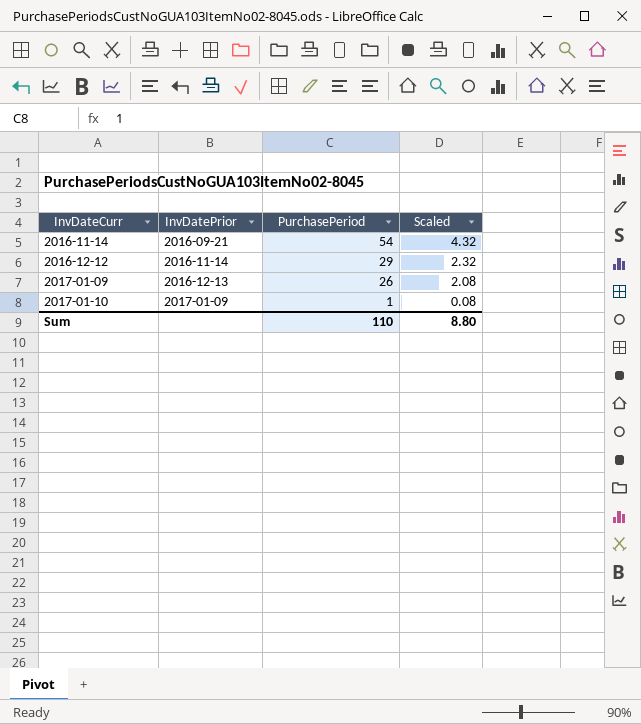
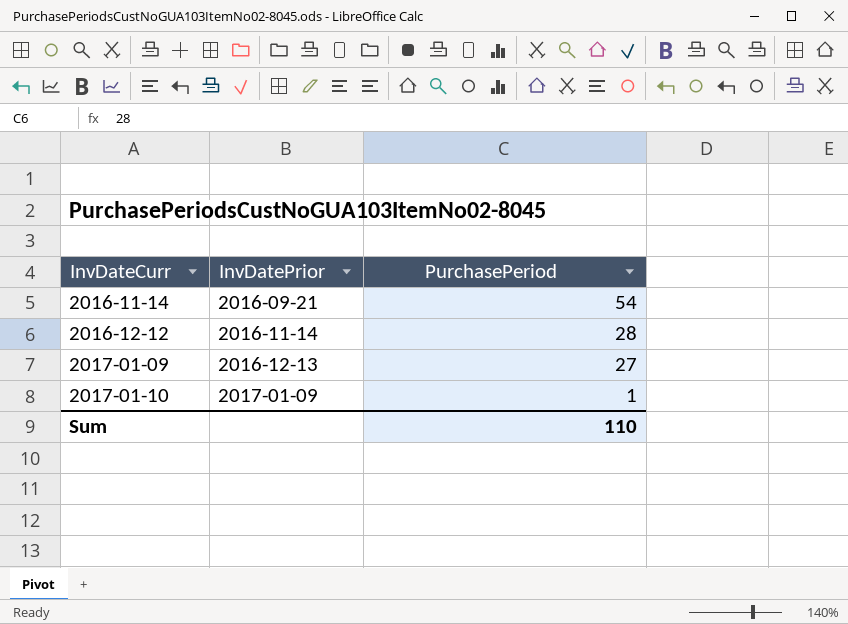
column Scaled | formula: [PurchasePeriod] * 0.08 -> none
2016-12-12 | PurchasePeriod: 29 -> 28
2017-01-09 | PurchasePeriod: 26 -> 27

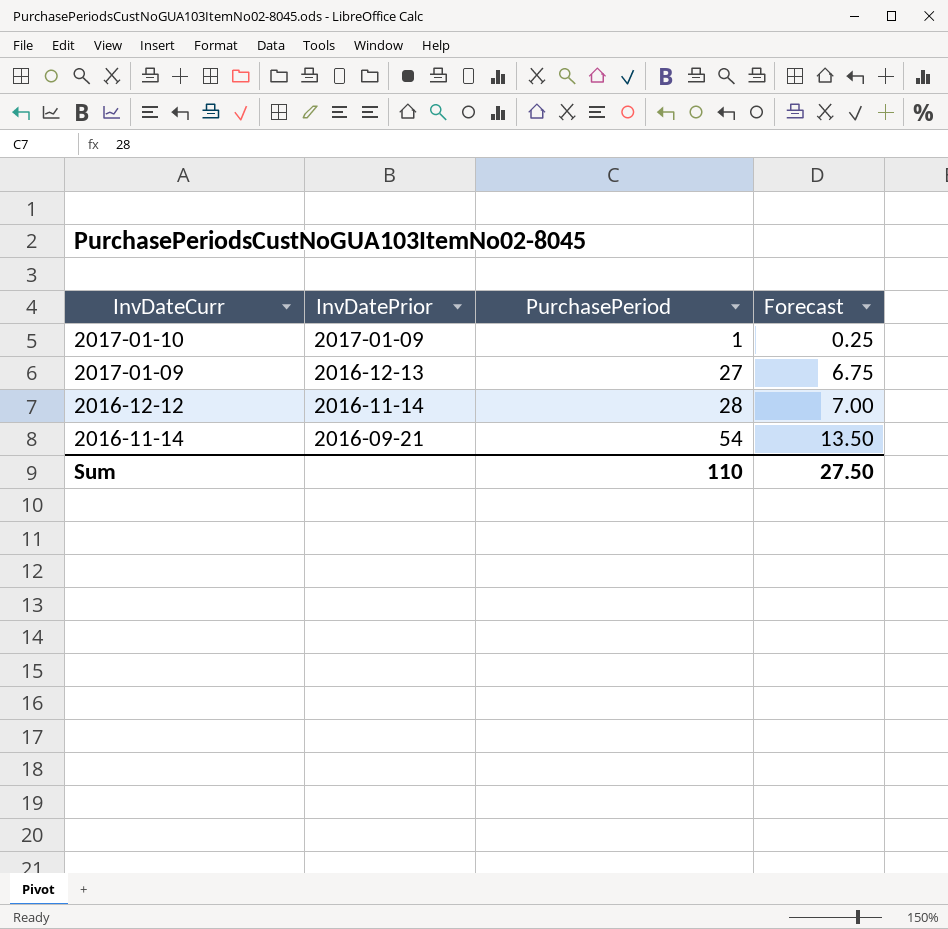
row order: InvDateCurr ascending -> InvDateCurr descending
column Forecast | formula: none -> [PurchasePeriod] * 0.25

